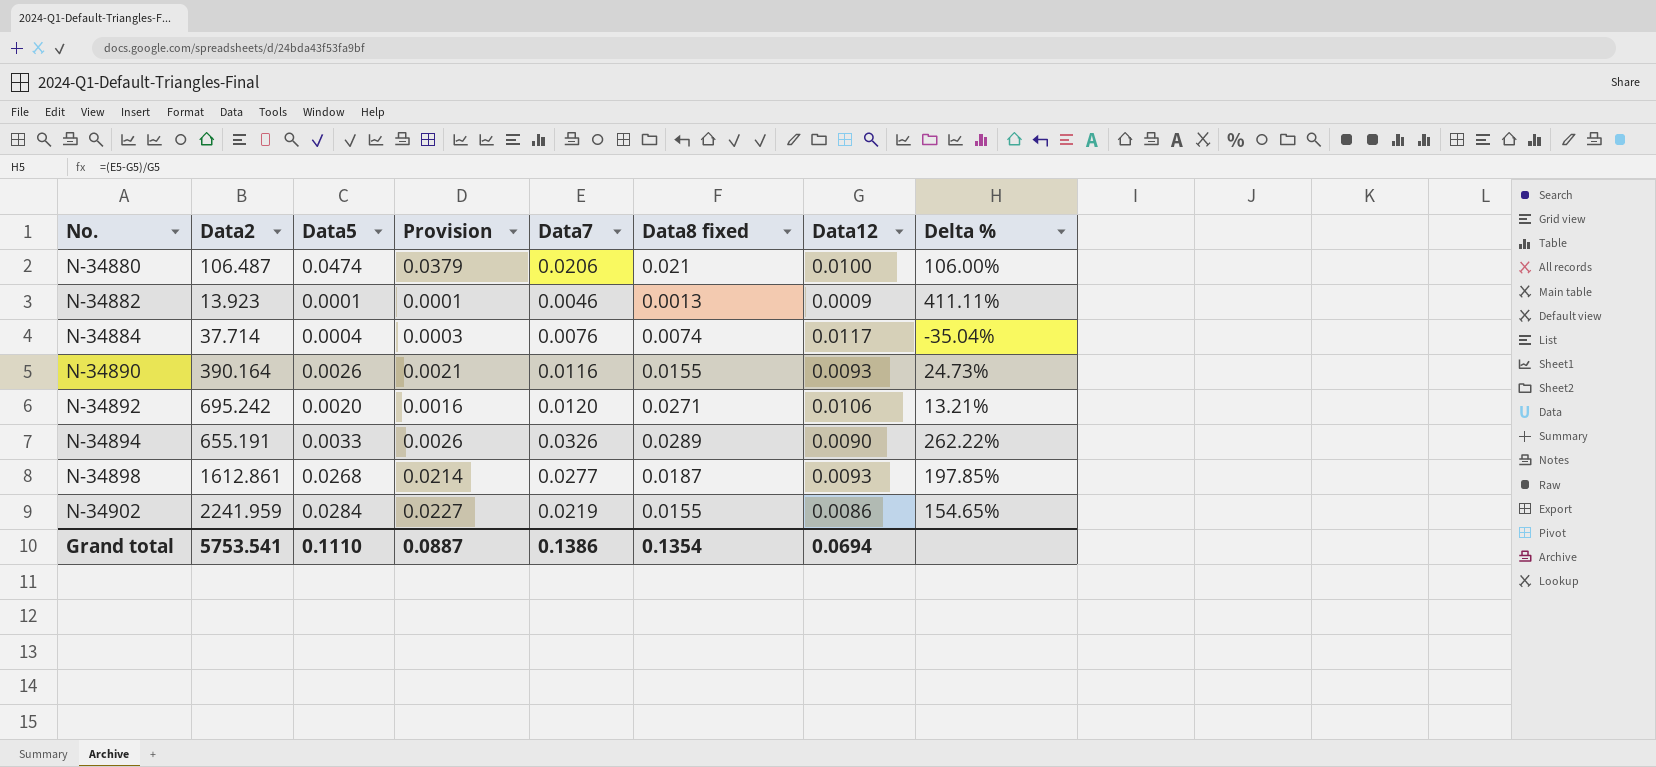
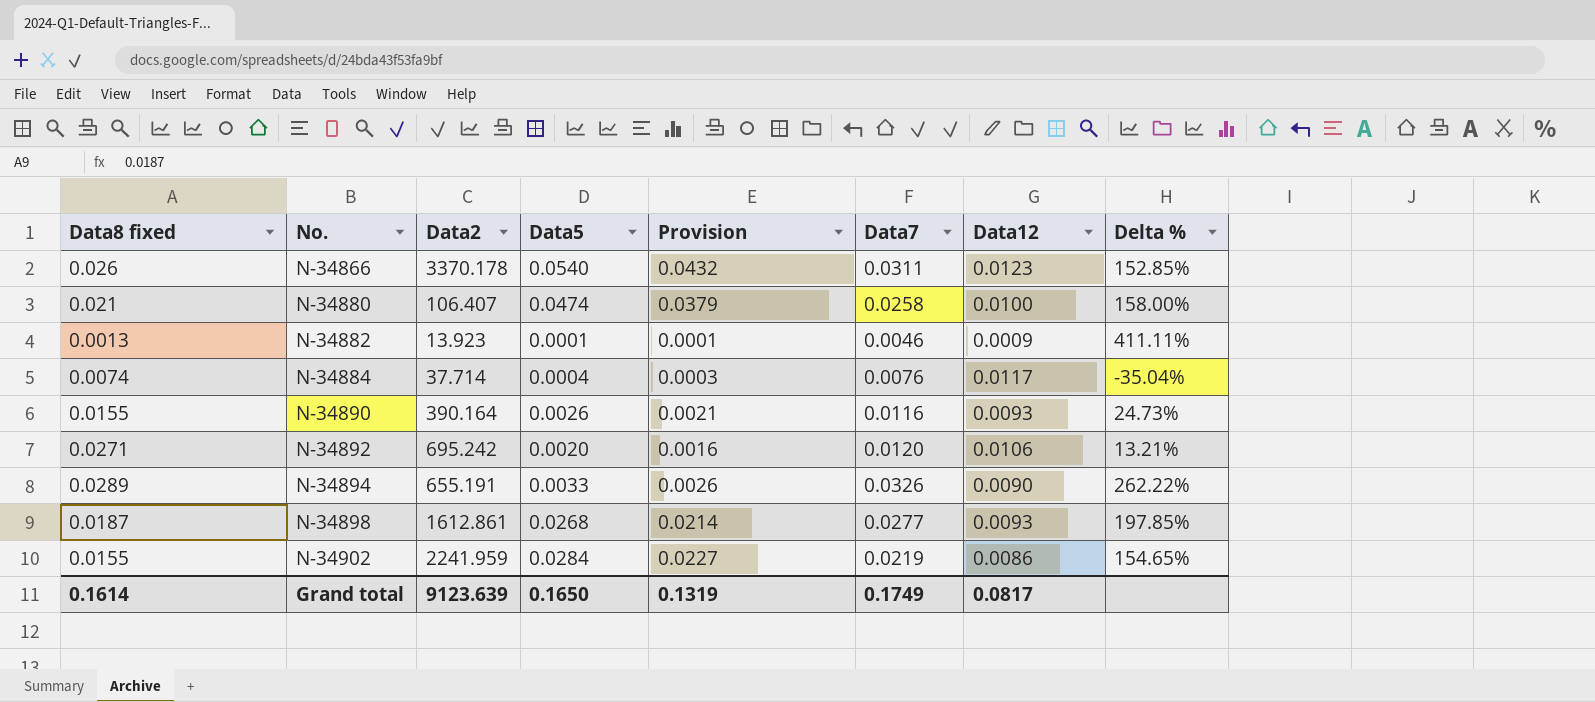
column Data8 fixed | position: 6 -> 1
row N-34866: none -> 0.026 | 3370.178 | 0.0540 | 0.0432 | 0.0311 | 0.0123 | 152.85%
N-34880 | Data2: 106.487 -> 106.407
N-34880 | Data7: 0.0206 -> 0.0258
N-34880 | Delta %: 106.00% -> 158.00%
Grand total | Data8 fixed: 0.1354 -> 0.1614
Grand total | Data2: 5753.541 -> 9123.639
Grand total | Data5: 0.1110 -> 0.1650
Grand total | Provision: 0.0887 -> 0.1319
Grand total | Data7: 0.1386 -> 0.1749
Grand total | Data12: 0.0694 -> 0.0817

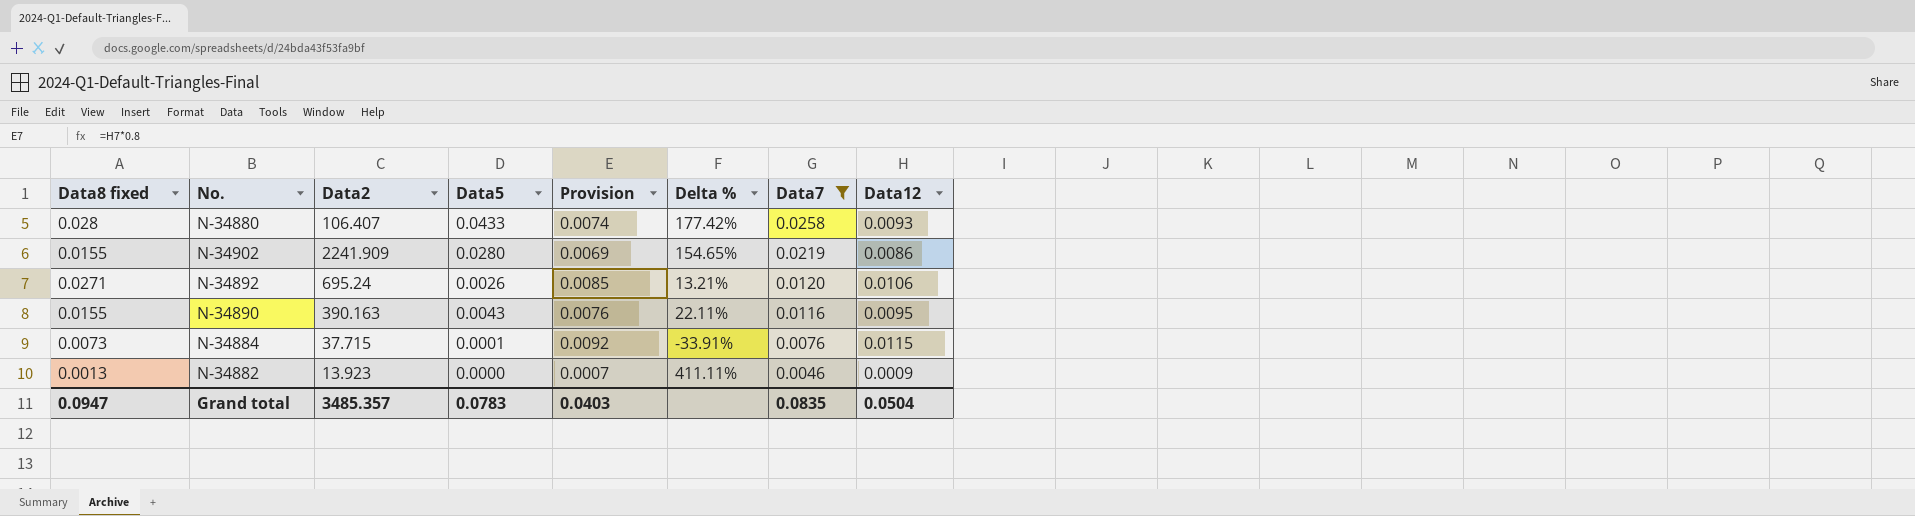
filter: none -> Data7 <= 0.0258
row order: No. ascending -> Data7 descending
column Provision | formula: [Data5] * 0.8 -> [Data12] * 0.8
column Delta % | position: 8 -> 6
N-34880 | Data8 fixed: 0.021 -> 0.028
N-34880 | Data5: 0.0474 -> 0.0433
N-34880 | Delta %: 158.00% -> 177.42%
N-34880 | Data12: 0.0100 -> 0.0093
N-34902 | Data2: 2241.959 -> 2241.909
N-34902 | Data5: 0.0284 -> 0.0280
N-34892 | Data2: 695.242 -> 695.24
N-34892 | Data5: 0.0020 -> 0.0026
N-34890 | Data2: 390.164 -> 390.163
N-34890 | Data5: 0.0026 -> 0.0043
N-34890 | Delta %: 24.73% -> 22.11%
N-34890 | Data12: 0.0093 -> 0.0095
N-34884 | Data8 fixed: 0.0074 -> 0.0073
N-34884 | Data2: 37.714 -> 37.715
N-34884 | Data5: 0.0004 -> 0.0001
N-34884 | Delta %: -35.04% -> -33.91%
N-34884 | Data12: 0.0117 -> 0.0115
N-34882 | Data5: 0.0001 -> 0.0000
Grand total | Data8 fixed: 0.1614 -> 0.0947
Grand total | Data2: 9123.639 -> 3485.357
Grand total | Data5: 0.1650 -> 0.0783
Grand total | Provision: 0.1319 -> 0.0403
Grand total | Data7: 0.1749 -> 0.0835
Grand total | Data12: 0.0817 -> 0.0504

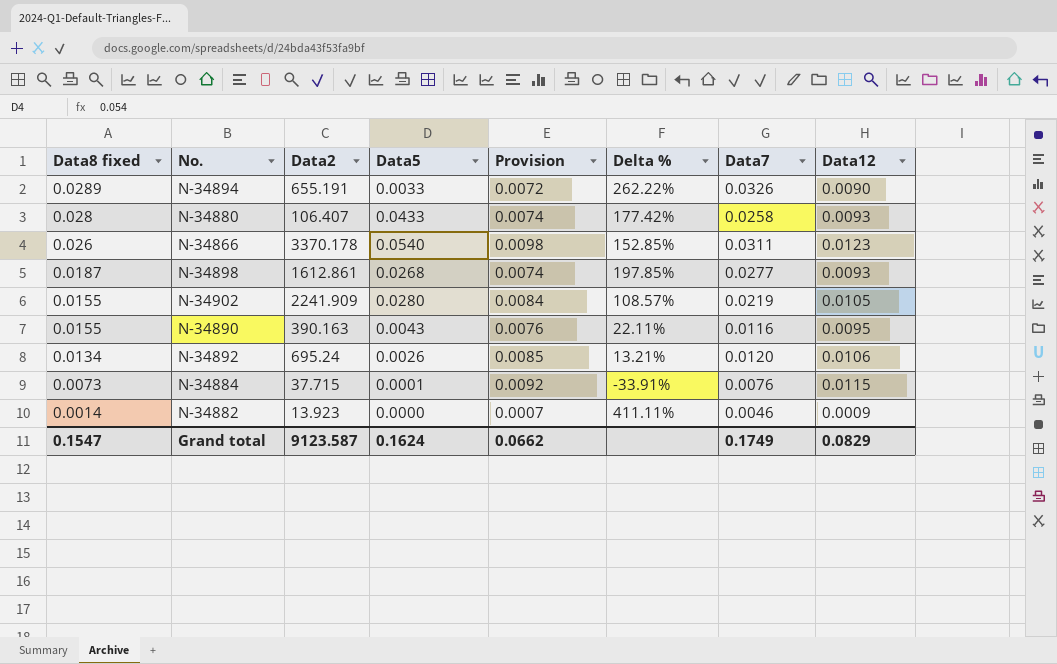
filter: Data7 <= 0.0258 -> none
row order: Data7 descending -> Data8 fixed descending
N-34902 | Provision: 0.0069 -> 0.0084
N-34902 | Delta %: 154.65% -> 108.57%
N-34902 | Data12: 0.0086 -> 0.0105
N-34892 | Data8 fixed: 0.0271 -> 0.0134
N-34882 | Data8 fixed: 0.0013 -> 0.0014
Grand total | Data8 fixed: 0.0947 -> 0.1547
Grand total | Data2: 3485.357 -> 9123.587
Grand total | Data5: 0.0783 -> 0.1624
Grand total | Provision: 0.0403 -> 0.0662
Grand total | Data7: 0.0835 -> 0.1749
Grand total | Data12: 0.0504 -> 0.0829

